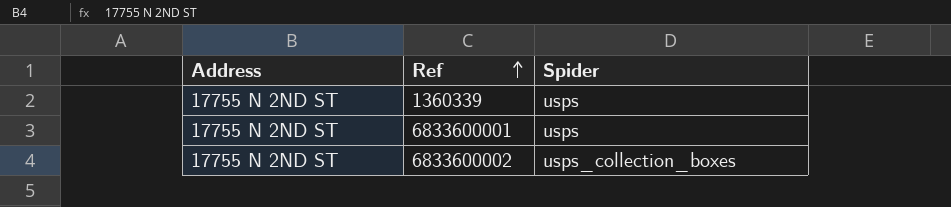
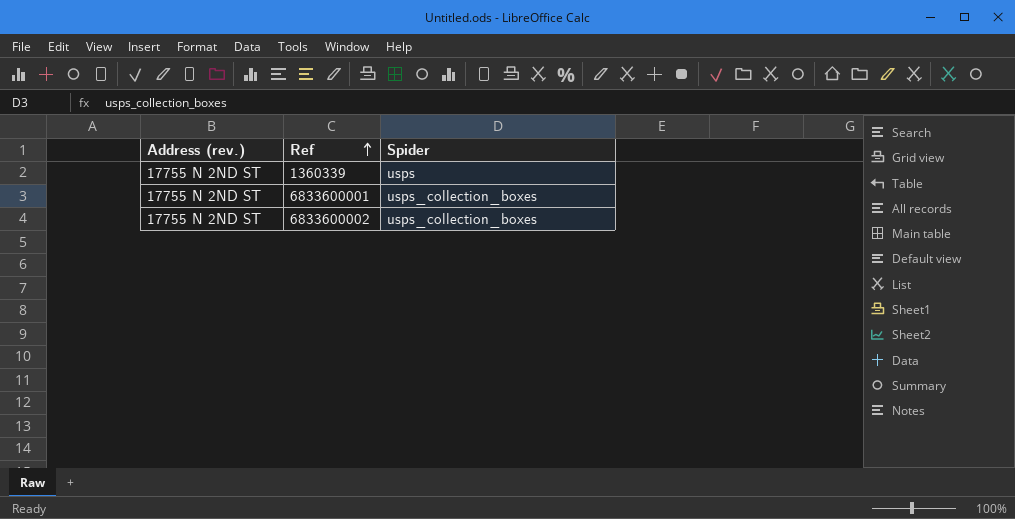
column name: Address -> Address (rev.)
6833600001 | Spider: usps -> usps_collection_boxes

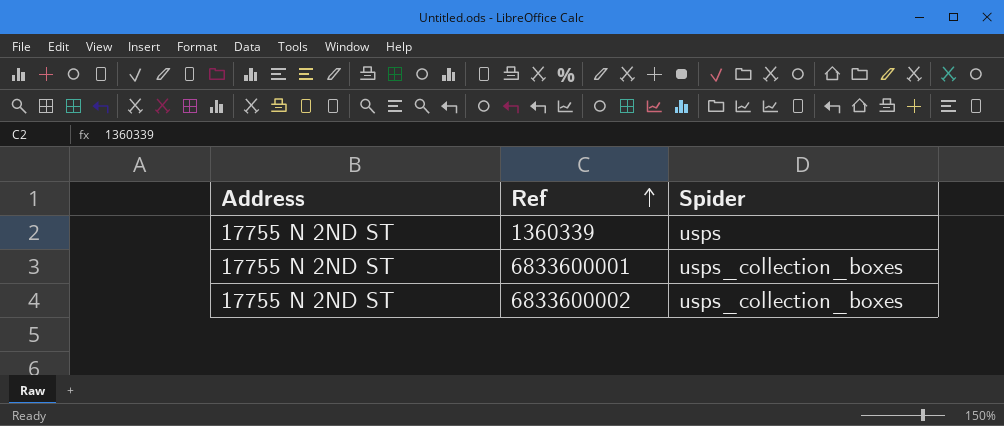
column name: Address (rev.) -> Address

